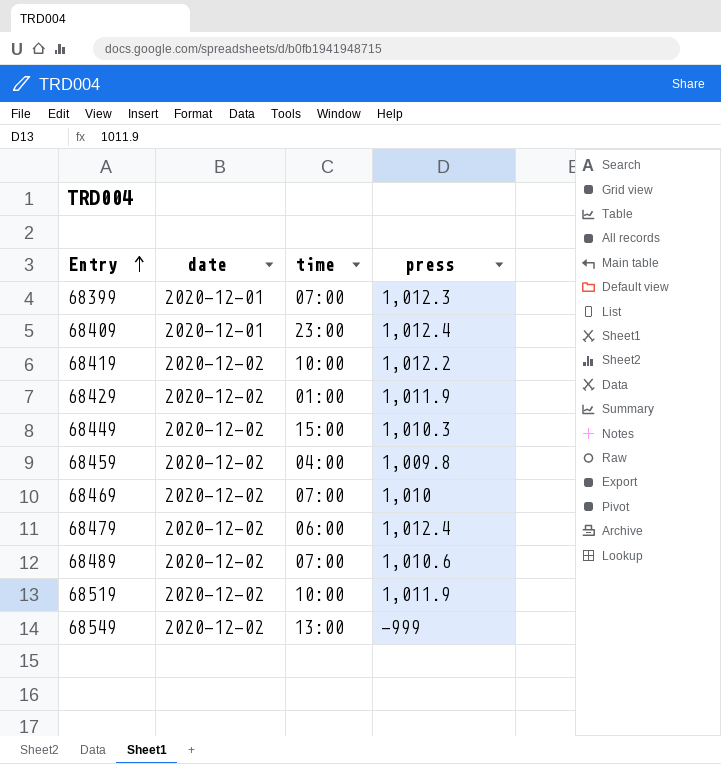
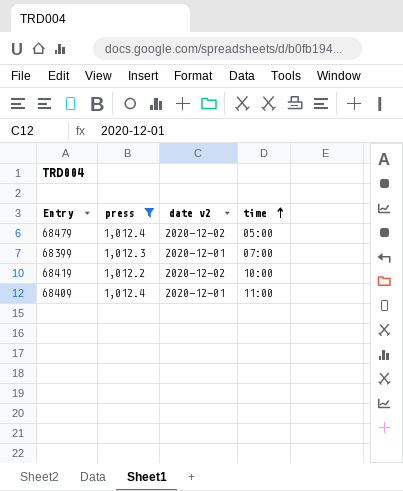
filter: none -> press >= 1,012.2
row order: Entry ascending -> time ascending
column press | position: 4 -> 2
column name: date -> date v2
68479 | time: 06:00 -> 05:00
68409 | time: 23:00 -> 11:00

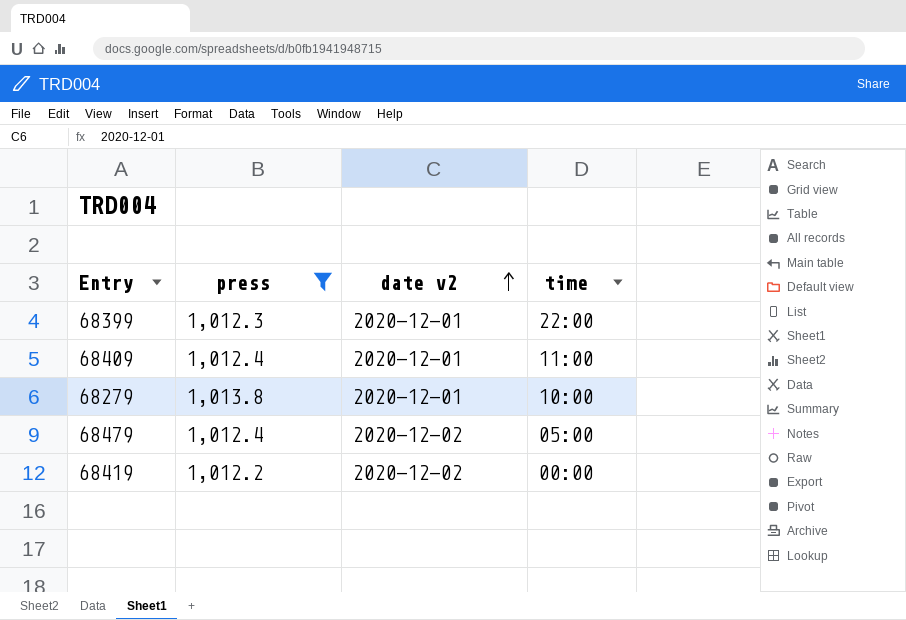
row order: time ascending -> date v2 ascending
68399 | time: 07:00 -> 22:00
row 68279: none -> 1,013.8 | 2020-12-01 | 10:00
68419 | time: 10:00 -> 00:00

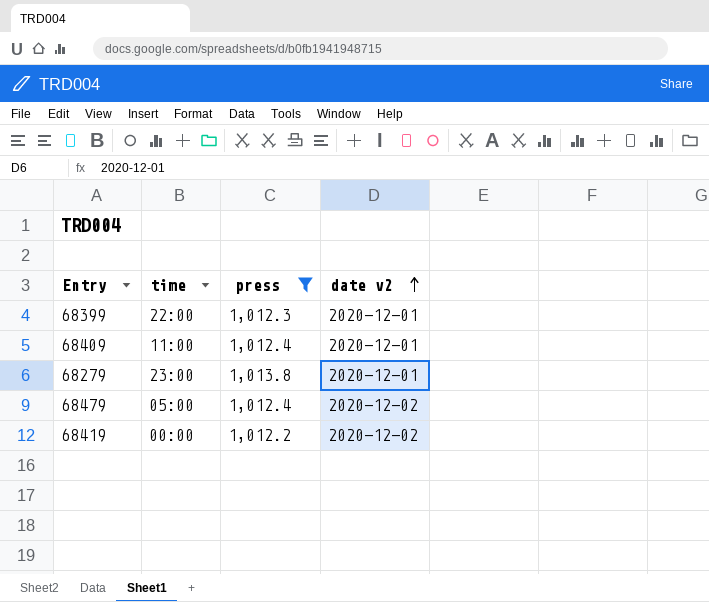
column time | position: 4 -> 2
68279 | time: 10:00 -> 23:00

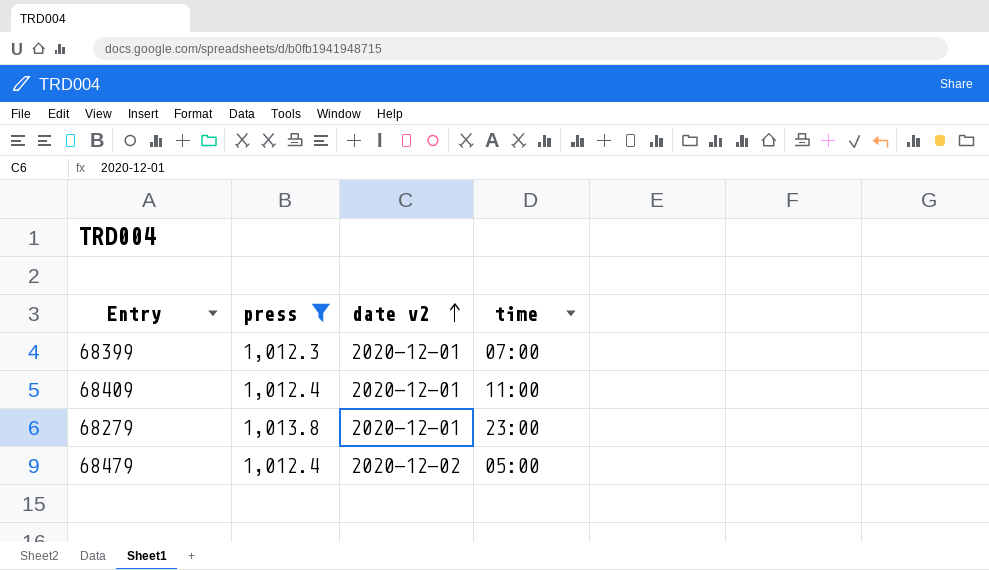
column time | position: 2 -> 4
row 68419: 00:00 | 1,012.2 | 2020-12-02 -> none
68399 | time: 22:00 -> 07:00

